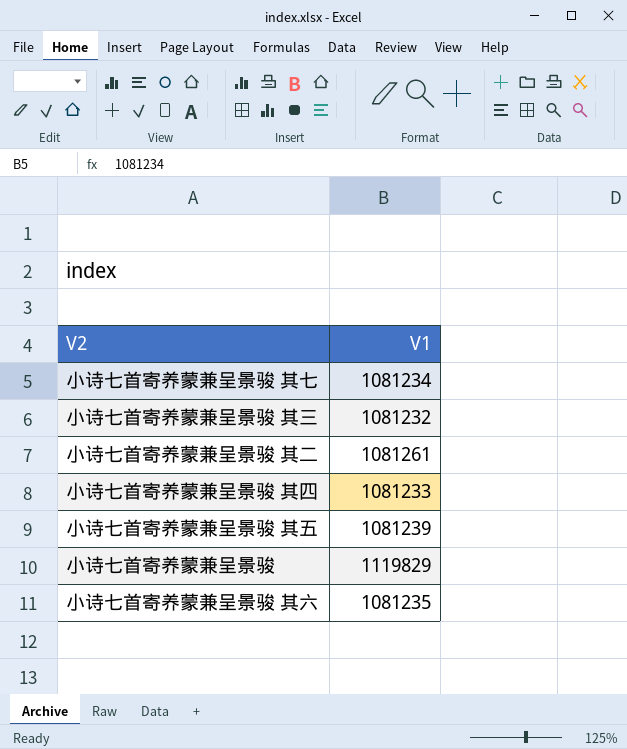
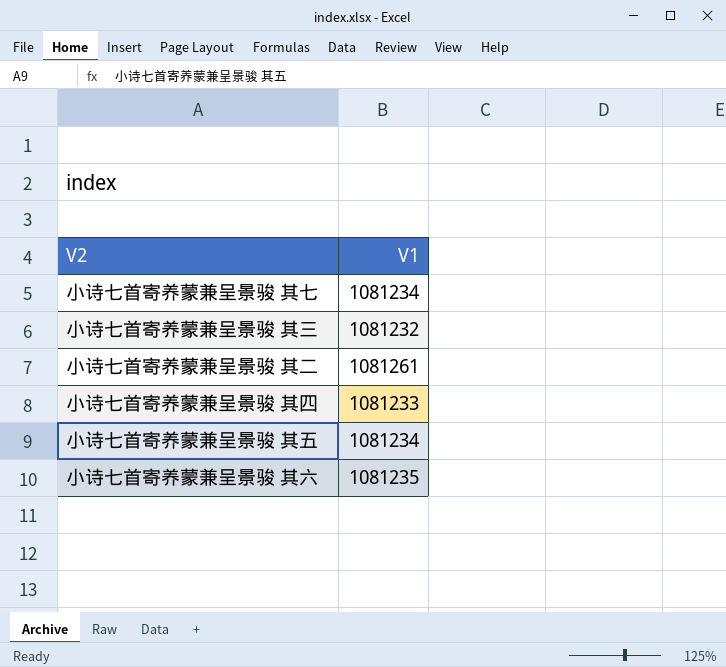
row 小诗七首寄养蒙兼呈景骏: 1119829 -> none
小诗七首寄养蒙兼呈景骏 其五 | V1: 1081239 -> 1081234

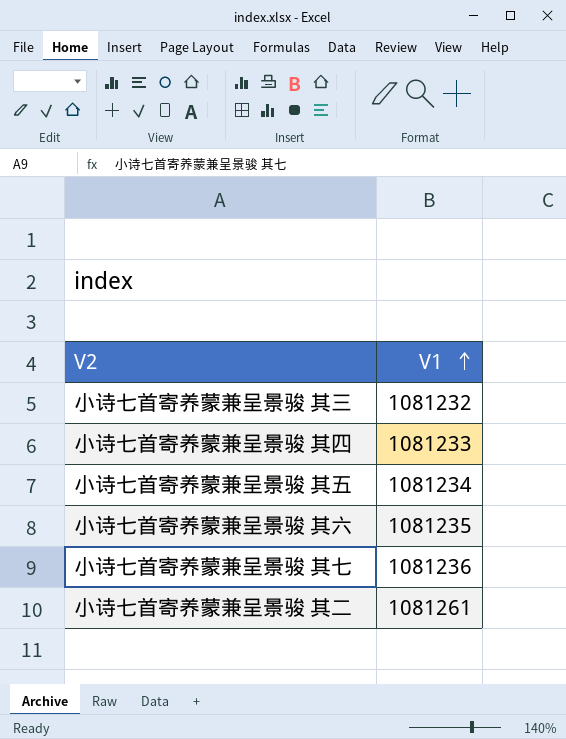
row order: none -> V1 ascending
小诗七首寄养蒙兼呈景骏 其七 | V1: 1081234 -> 1081236

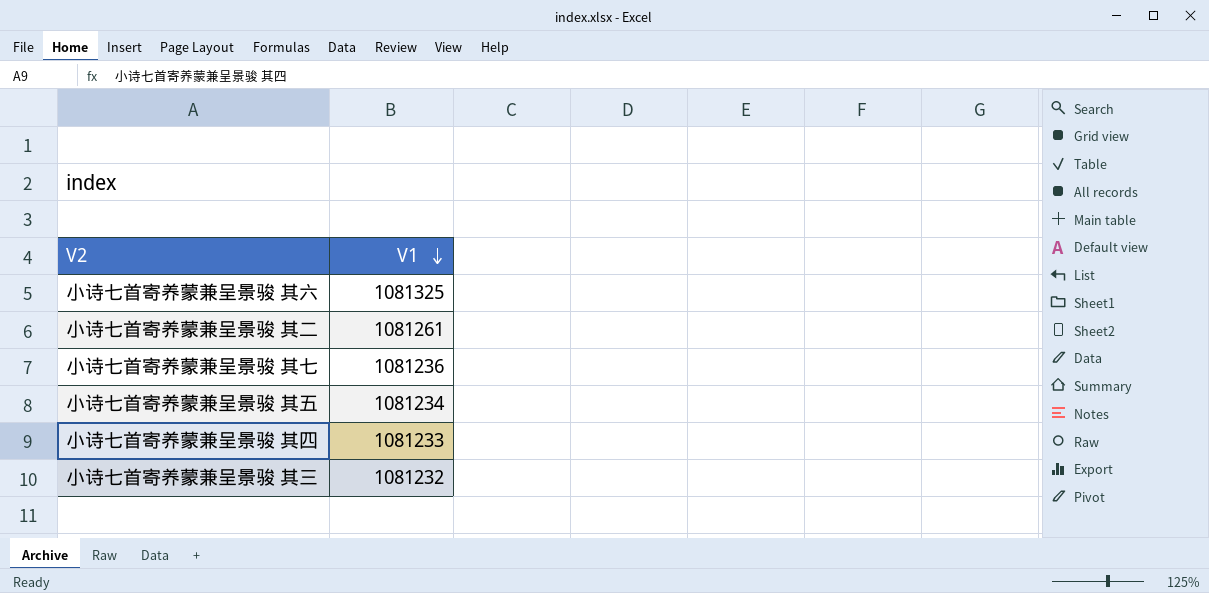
row order: V1 ascending -> V1 descending
小诗七首寄养蒙兼呈景骏 其六 | V1: 1081235 -> 1081325

